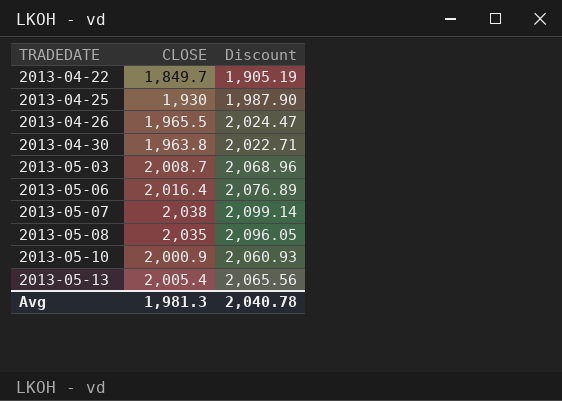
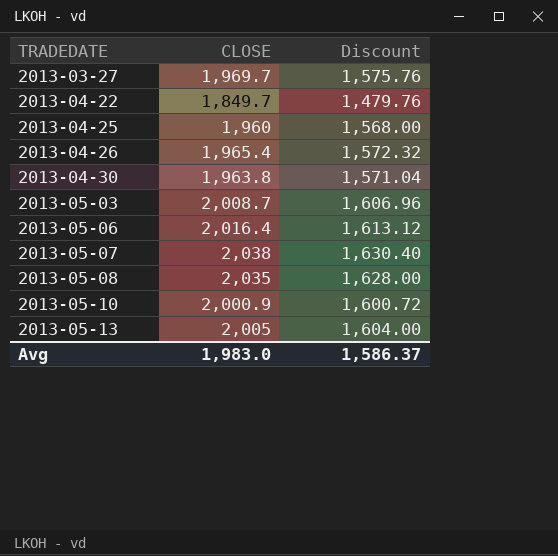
column Discount | formula: [CLOSE] * 1.03 -> [CLOSE] * 0.8
row 2013-03-27: none -> 1,969.7 | 1,575.76
2013-04-25 | CLOSE: 1,930 -> 1,960
2013-04-26 | CLOSE: 1,965.5 -> 1,965.4
2013-05-13 | CLOSE: 2,005.4 -> 2,005
Avg | CLOSE: 1,981.3 -> 1,983.0
Avg | Discount: 2,040.78 -> 1,586.37

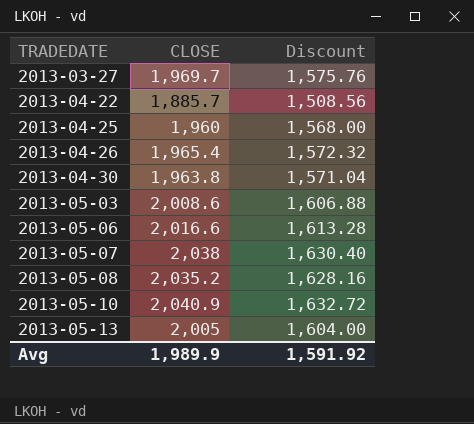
2013-04-22 | CLOSE: 1,849.7 -> 1,885.7
2013-04-22 | Discount: 1,479.76 -> 1,508.56
2013-05-03 | CLOSE: 2,008.7 -> 2,008.6
2013-05-03 | Discount: 1,606.96 -> 1,606.88
2013-05-06 | CLOSE: 2,016.4 -> 2,016.6
2013-05-06 | Discount: 1,613.12 -> 1,613.28
2013-05-08 | CLOSE: 2,035 -> 2,035.2
2013-05-08 | Discount: 1,628.00 -> 1,628.16
2013-05-10 | CLOSE: 2,000.9 -> 2,040.9
2013-05-10 | Discount: 1,600.72 -> 1,632.72
Avg | CLOSE: 1,983.0 -> 1,989.9
Avg | Discount: 1,586.37 -> 1,591.92

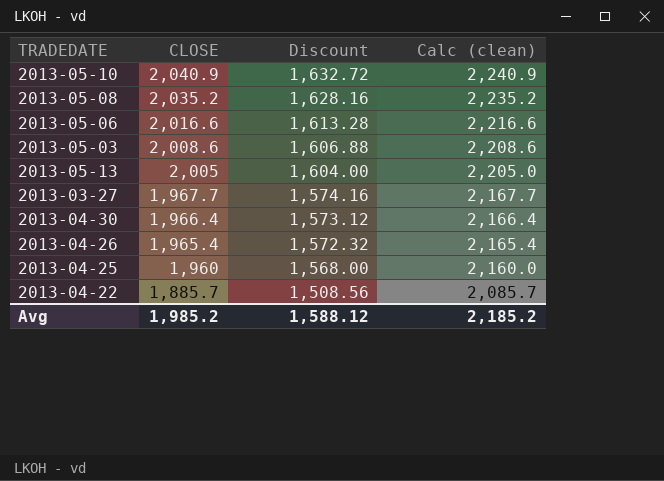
row order: TRADEDATE ascending -> CLOSE descending
column Calc (clean) | formula: none -> [CLOSE] + 200
row 2013-05-07: 2,038 | 1,630.40 -> none
2013-03-27 | CLOSE: 1,969.7 -> 1,967.7
2013-03-27 | Discount: 1,575.76 -> 1,574.16
2013-04-30 | CLOSE: 1,963.8 -> 1,966.4
2013-04-30 | Discount: 1,571.04 -> 1,573.12
Avg | CLOSE: 1,989.9 -> 1,985.2
Avg | Discount: 1,591.92 -> 1,588.12

